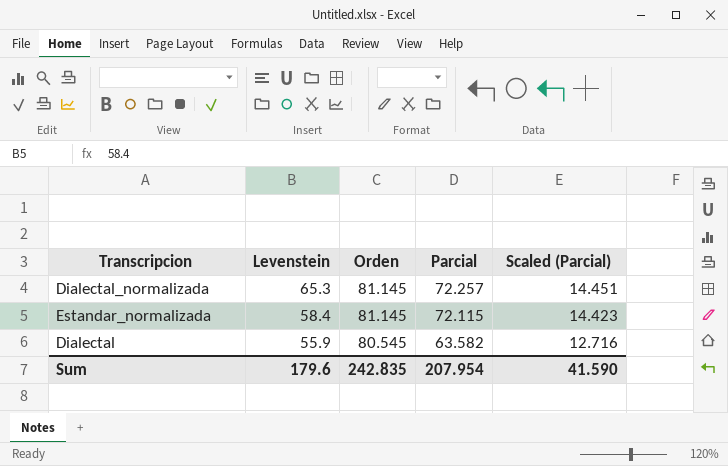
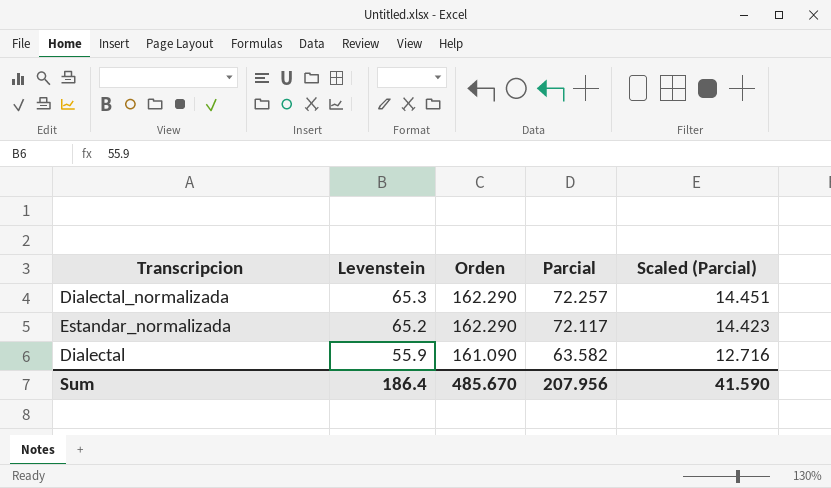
Dialectal_normalizada | Orden: 81.145 -> 162.290
Estandar_normalizada | Levenstein: 58.4 -> 65.2
Estandar_normalizada | Orden: 81.145 -> 162.290
Estandar_normalizada | Parcial: 72.115 -> 72.117
Dialectal | Orden: 80.545 -> 161.090
Sum | Levenstein: 179.6 -> 186.4
Sum | Orden: 242.835 -> 485.670
Sum | Parcial: 207.954 -> 207.956

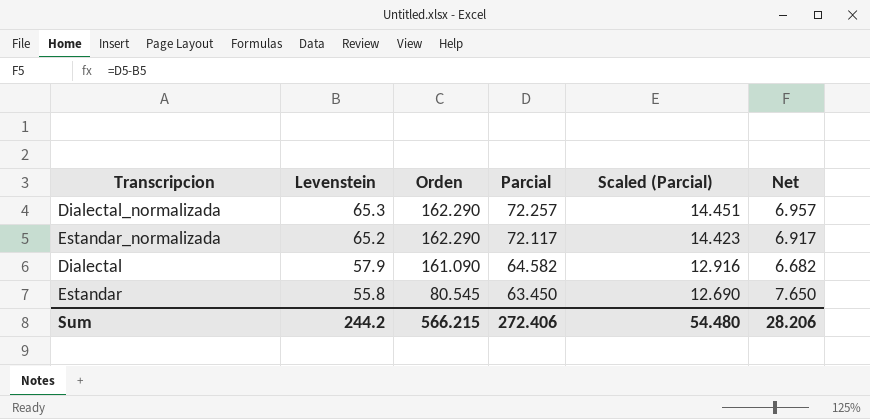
column Net | formula: none -> [Parcial] - [Levenstein]
Dialectal | Levenstein: 55.9 -> 57.9
Dialectal | Parcial: 63.582 -> 64.582
Dialectal | Scaled (Parcial): 12.716 -> 12.916
row Estandar: none -> 55.8 | 80.545 | 63.450 | 12.690 | 7.650
Sum | Levenstein: 186.4 -> 244.2
Sum | Orden: 485.670 -> 566.215
Sum | Parcial: 207.956 -> 272.406
Sum | Scaled (Parcial): 41.590 -> 54.480

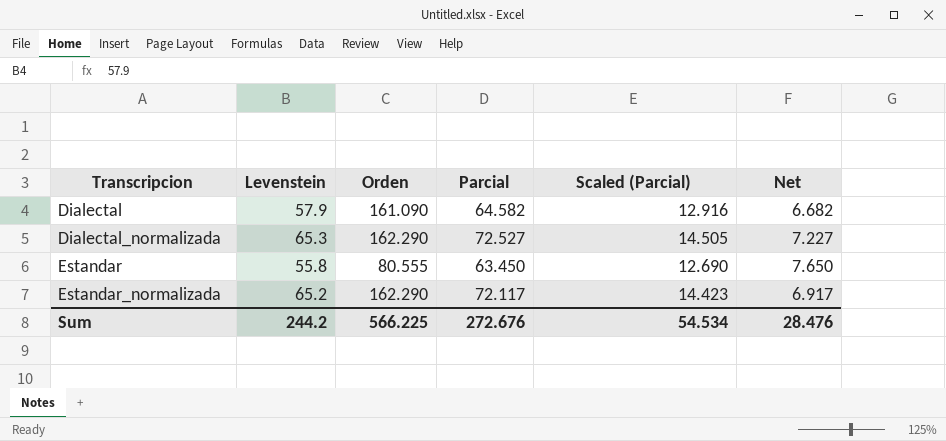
row order: Levenstein descending -> Transcripcion ascending
Dialectal_normalizada | Parcial: 72.257 -> 72.527
Dialectal_normalizada | Scaled (Parcial): 14.451 -> 14.505
Dialectal_normalizada | Net: 6.957 -> 7.227
Estandar | Orden: 80.545 -> 80.555
Sum | Orden: 566.215 -> 566.225
Sum | Parcial: 272.406 -> 272.676
Sum | Scaled (Parcial): 54.480 -> 54.534
Sum | Net: 28.206 -> 28.476

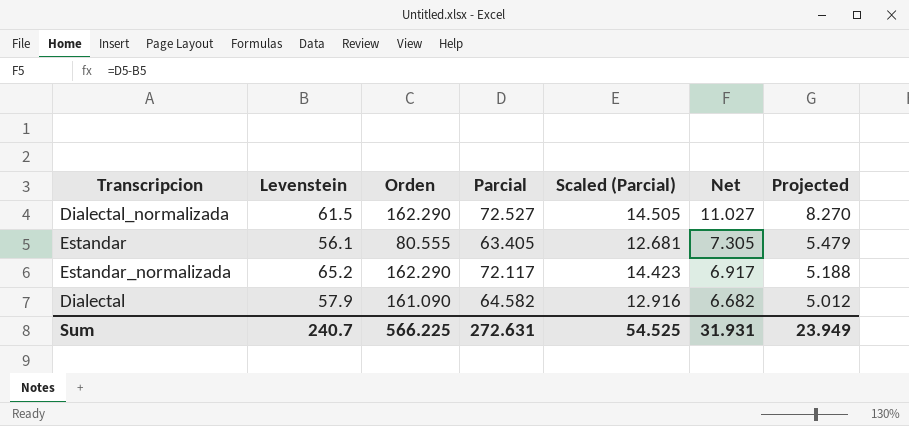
row order: Transcripcion ascending -> Net descending
column Projected | formula: none -> [Net] * 0.75
Dialectal_normalizada | Levenstein: 65.3 -> 61.5
Dialectal_normalizada | Net: 7.227 -> 11.027
Estandar | Levenstein: 55.8 -> 56.1
Estandar | Parcial: 63.450 -> 63.405
Estandar | Scaled (Parcial): 12.690 -> 12.681
Estandar | Net: 7.650 -> 7.305
Sum | Levenstein: 244.2 -> 240.7
Sum | Parcial: 272.676 -> 272.631
Sum | Scaled (Parcial): 54.534 -> 54.525
Sum | Net: 28.476 -> 31.931

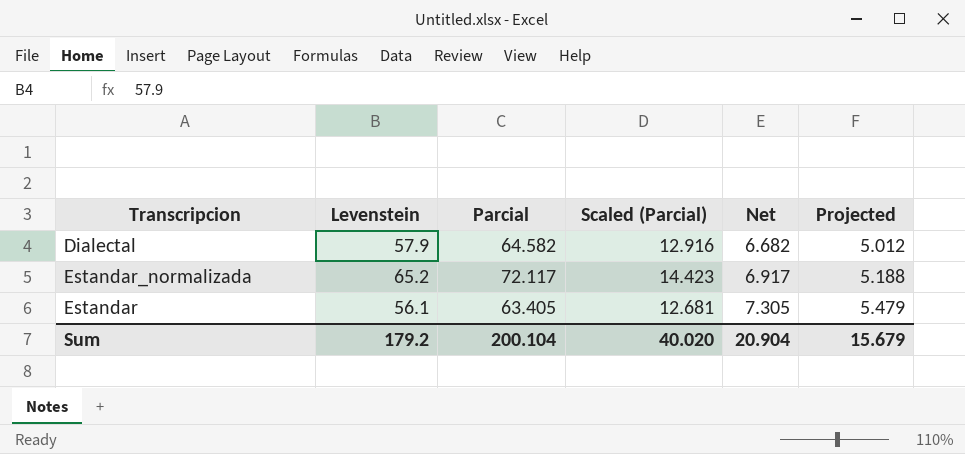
row order: Net descending -> Net ascending
column Orden | position: 3 -> none
row Dialectal_normalizada: 61.5 | 162.290 | 72.527 | 14.505 | 11.027 | 8.270 -> none
Sum | Levenstein: 240.7 -> 179.2
Sum | Parcial: 272.631 -> 200.104
Sum | Scaled (Parcial): 54.525 -> 40.020
Sum | Net: 31.931 -> 20.904
Sum | Projected: 23.949 -> 15.679

